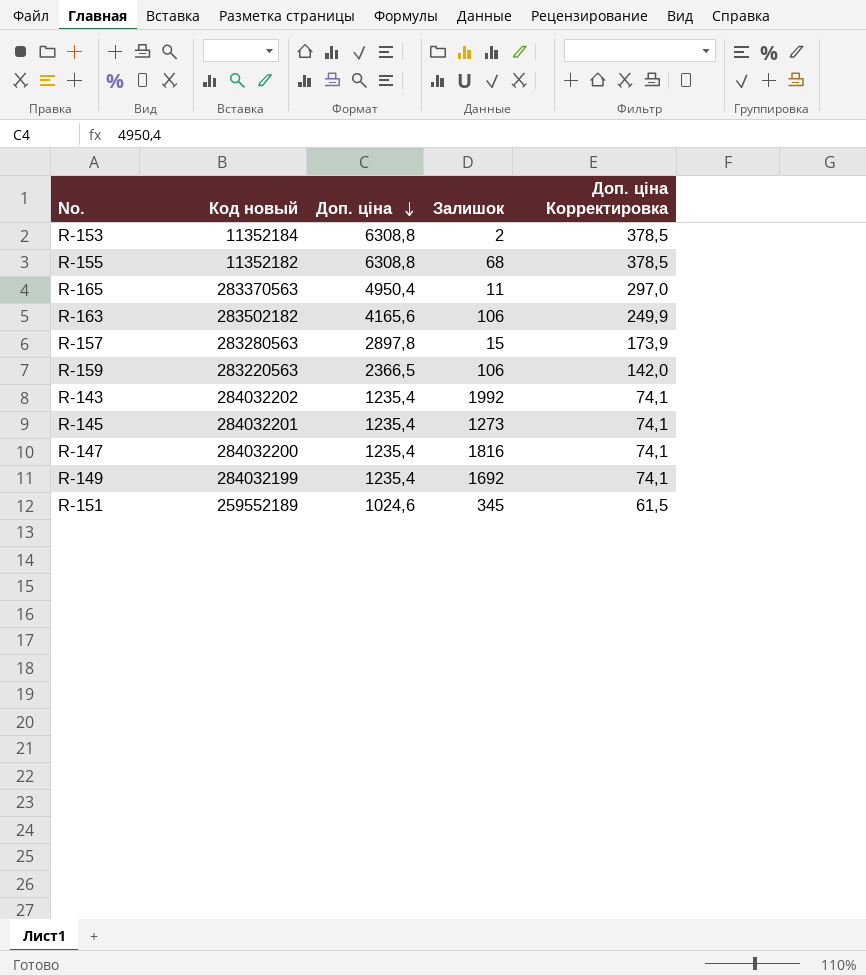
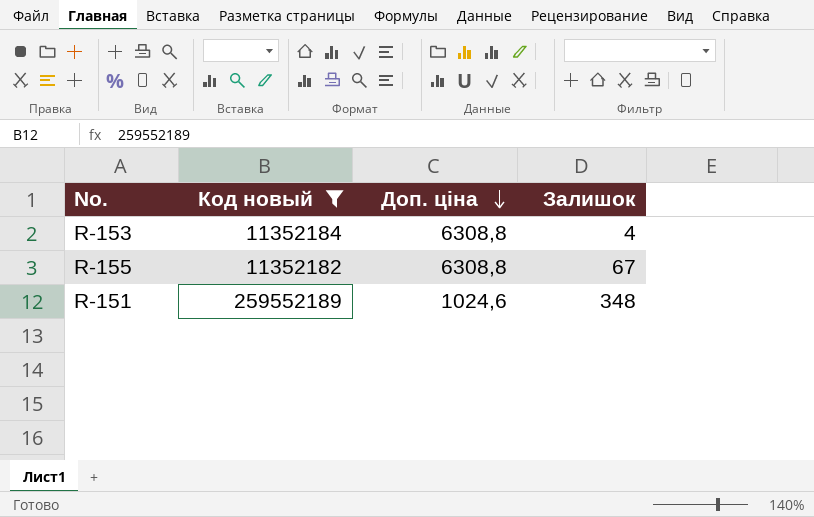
filter: none -> Код новый <= 259552189
column Доп. ціна Корректировка | formula: [Доп. ціна] * 0,06 -> none
R-153 | Залишок: 2 -> 4
R-155 | Залишок: 68 -> 67
R-151 | Залишок: 345 -> 348

